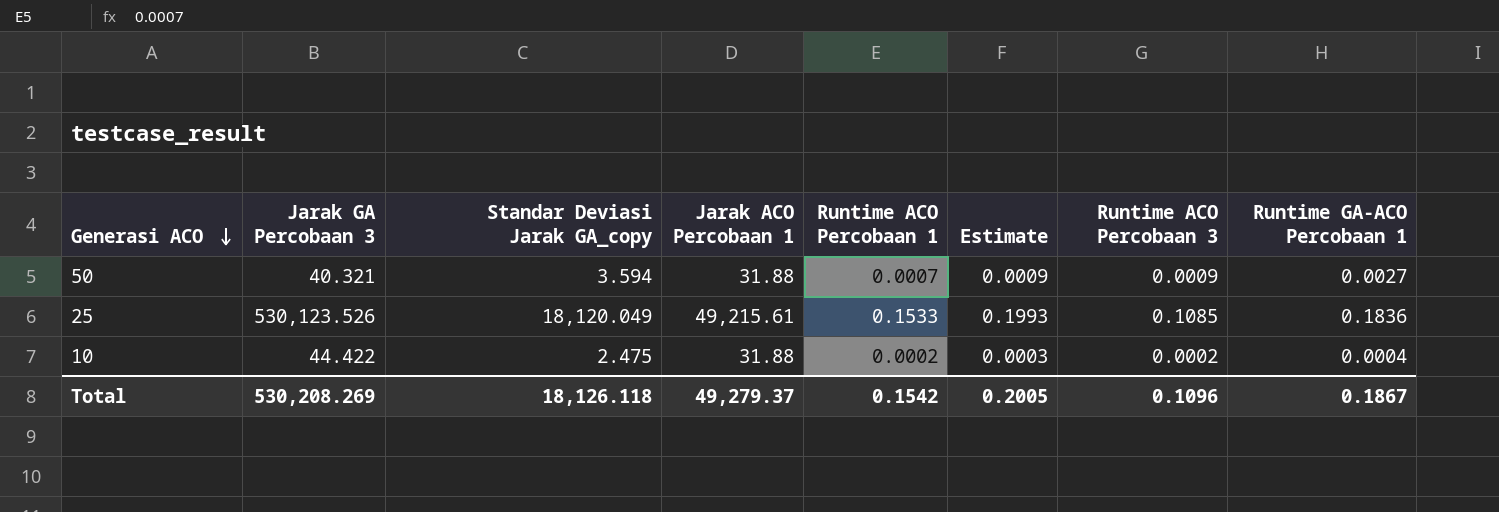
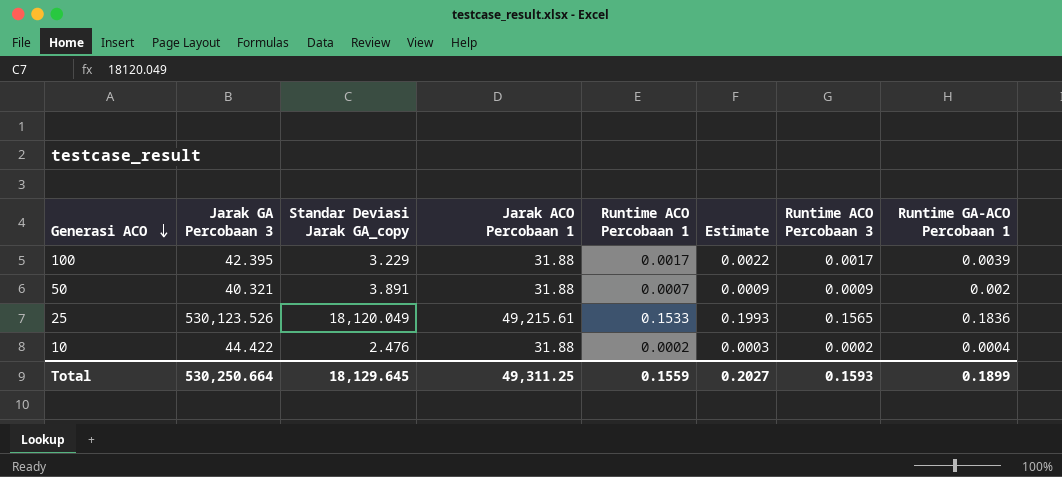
row 100: none -> 42.395 | 3.229 | 31.88 | 0.0017 | 0.0022 | 0.0017 | 0.0039
50 | Standar Deviasi Jarak GA_copy: 3.594 -> 3.891
50 | Runtime GA-ACO Percobaan 1: 0.0027 -> 0.002
25 | Runtime ACO Percobaan 3: 0.1085 -> 0.1565
10 | Standar Deviasi Jarak GA_copy: 2.475 -> 2.476
Total | Jarak GA Percobaan 3: 530,208.269 -> 530,250.664
Total | Standar Deviasi Jarak GA_copy: 18,126.118 -> 18,129.645
Total | Jarak ACO Percobaan 1: 49,279.37 -> 49,311.25
Total | Runtime ACO Percobaan 1: 0.1542 -> 0.1559
Total | Estimate: 0.2005 -> 0.2027
Total | Runtime ACO Percobaan 3: 0.1096 -> 0.1593
Total | Runtime GA-ACO Percobaan 1: 0.1867 -> 0.1899

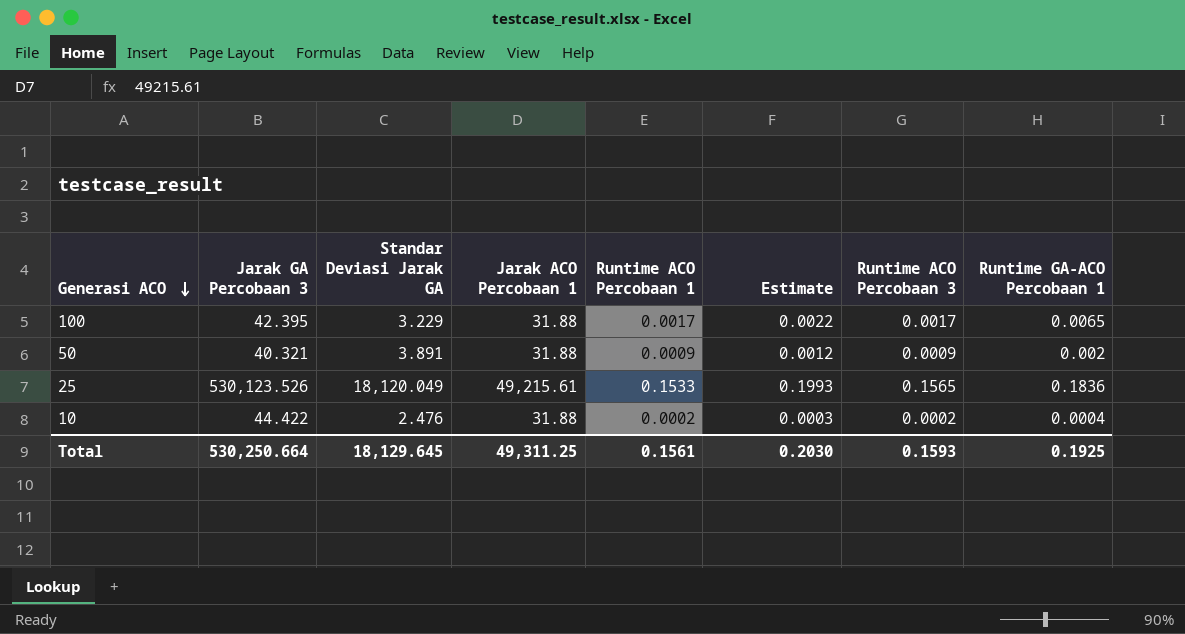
column name: Standar Deviasi Jarak GA_copy -> Standar Deviasi Jarak GA
100 | Runtime GA-ACO Percobaan 1: 0.0039 -> 0.0065
50 | Runtime ACO Percobaan 1: 0.0007 -> 0.0009
50 | Estimate: 0.0009 -> 0.0012
Total | Runtime ACO Percobaan 1: 0.1559 -> 0.1561
Total | Estimate: 0.2027 -> 0.2030
Total | Runtime GA-ACO Percobaan 1: 0.1899 -> 0.1925

